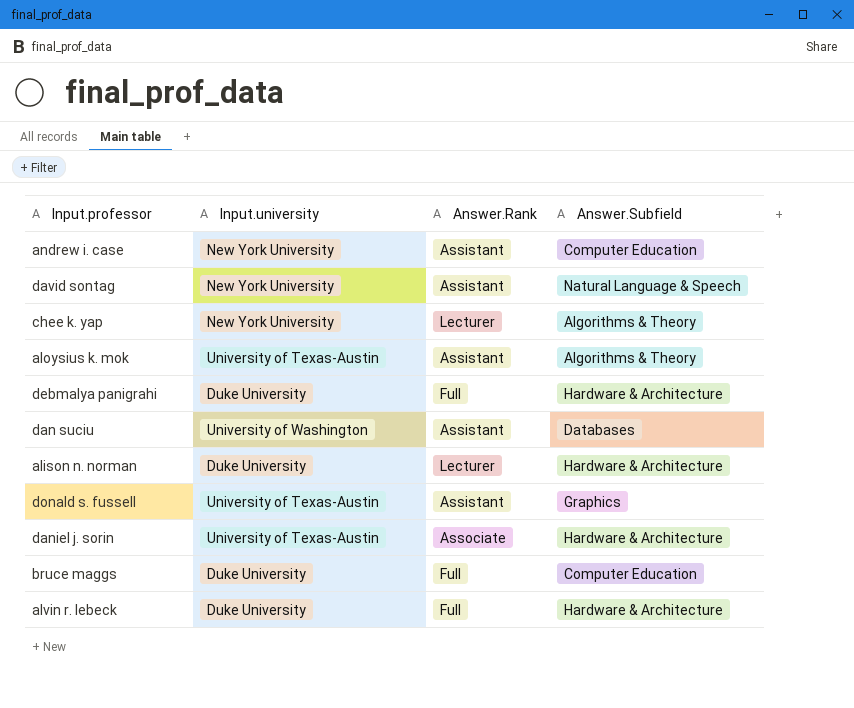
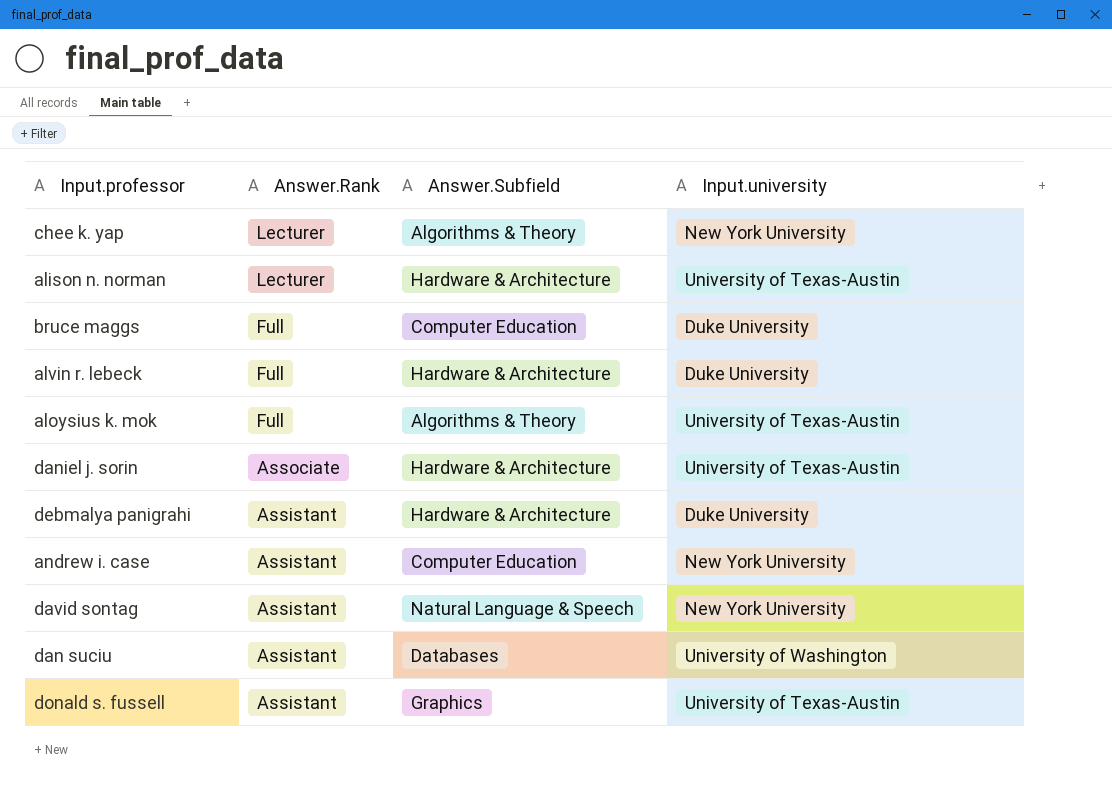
row order: none -> Answer.Rank descending
column Input.university | position: 2 -> 4
alison n. norman | Input.university: Duke University -> University of Texas-Austin
aloysius k. mok | Answer.Rank: Assistant -> Full
debmalya panigrahi | Answer.Rank: Full -> Assistant

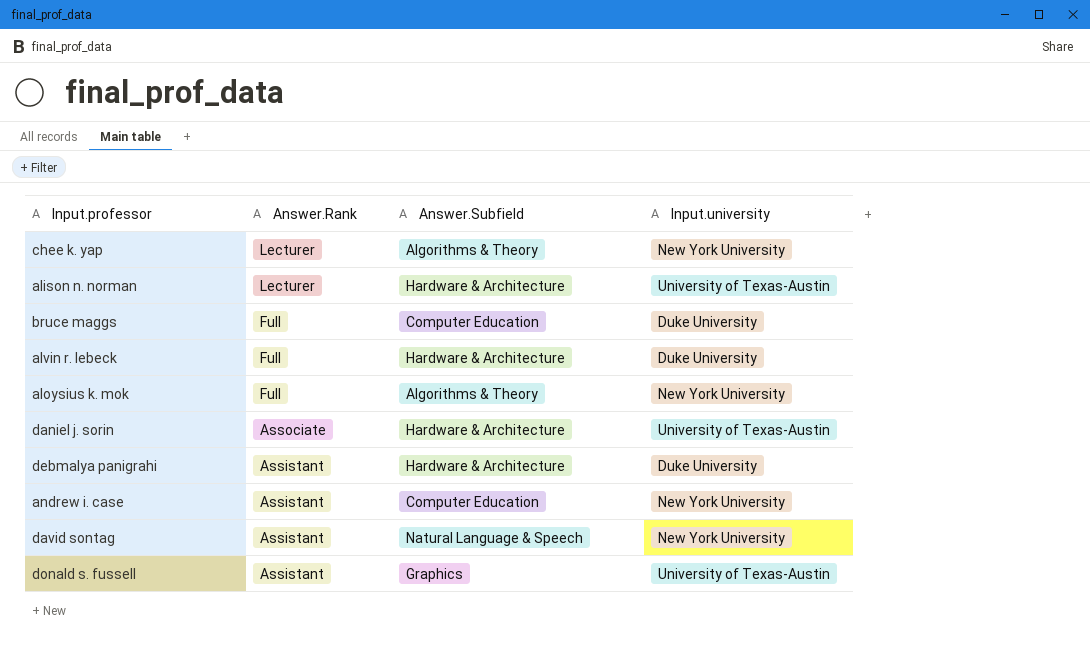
row dan suciu: Assistant | Databases | University of Washington -> none
aloysius k. mok | Input.university: University of Texas-Austin -> New York University

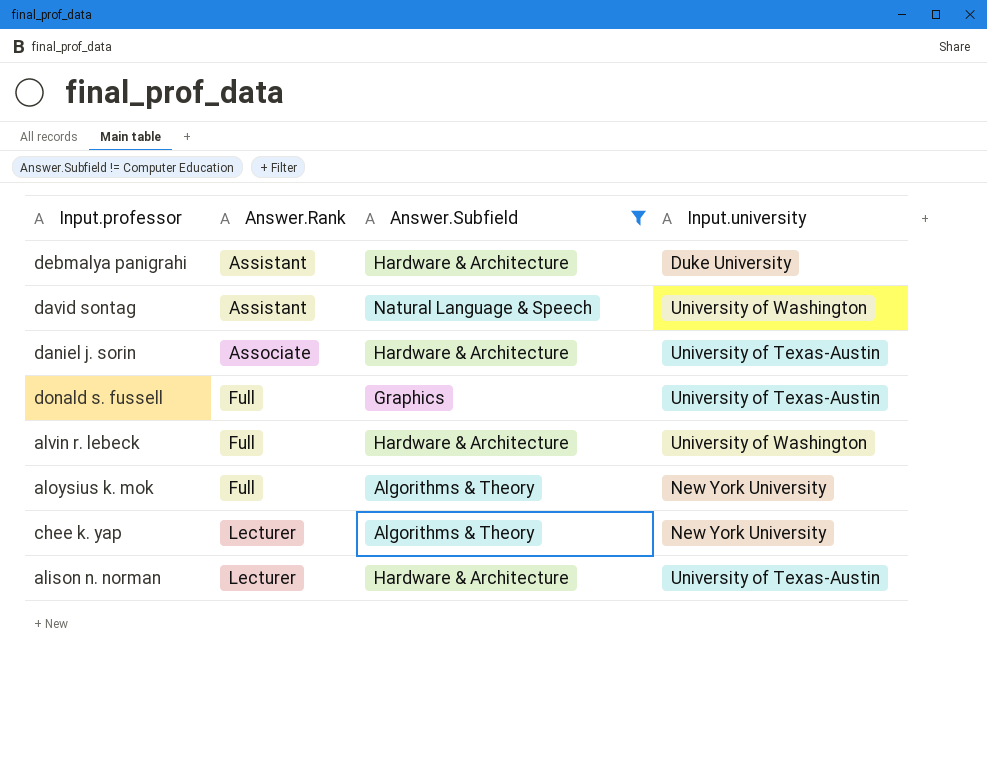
filter: none -> Answer.Subfield != Computer Education
row order: Answer.Rank descending -> Answer.Rank ascending
david sontag | Input.university: New York University -> University of Washington
donald s. fussell | Answer.Rank: Assistant -> Full
alvin r. lebeck | Input.university: Duke University -> University of Washington

